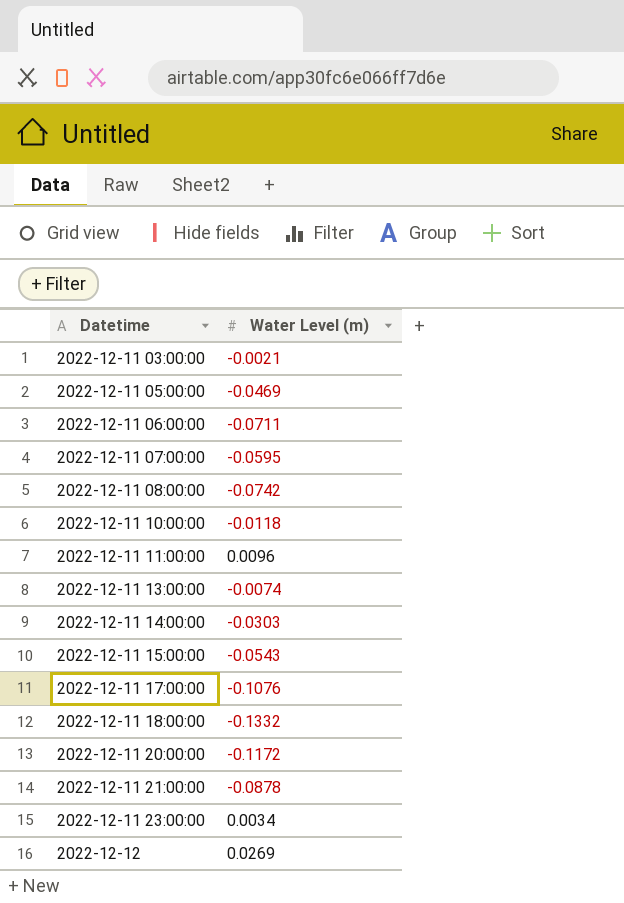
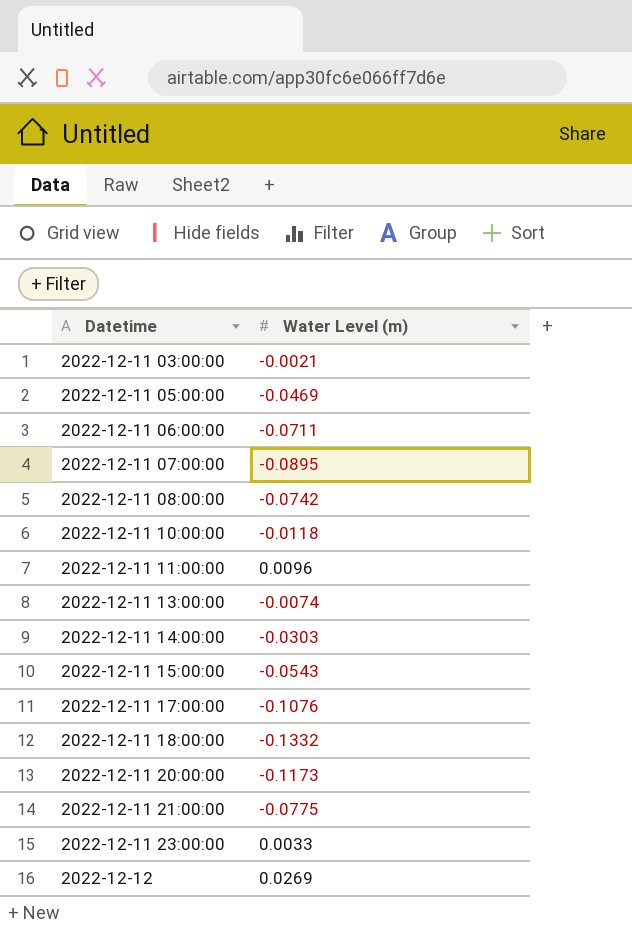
2022-12-11 07:00:00 | Water Level (m): -0.0595 -> -0.0895
2022-12-11 20:00:00 | Water Level (m): -0.1172 -> -0.1173
2022-12-11 21:00:00 | Water Level (m): -0.0878 -> -0.0775
2022-12-11 23:00:00 | Water Level (m): 0.0034 -> 0.0033

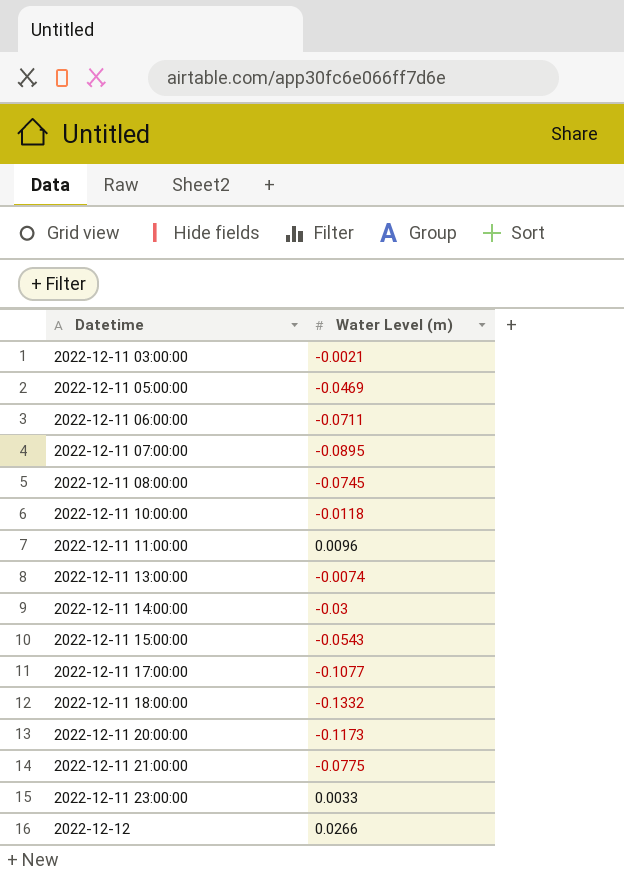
2022-12-11 08:00:00 | Water Level (m): -0.0742 -> -0.0745
2022-12-11 14:00:00 | Water Level (m): -0.0303 -> -0.03
2022-12-11 17:00:00 | Water Level (m): -0.1076 -> -0.1077
2022-12-12 | Water Level (m): 0.0269 -> 0.0266

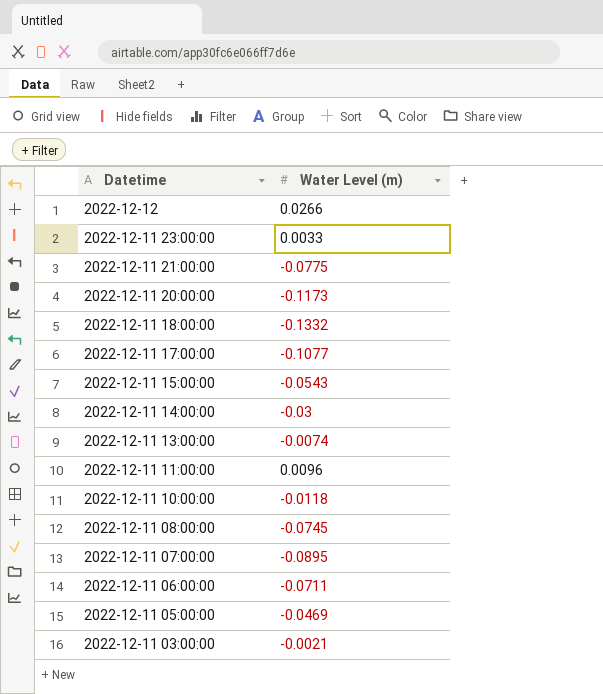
row order: Datetime ascending -> Datetime descending

